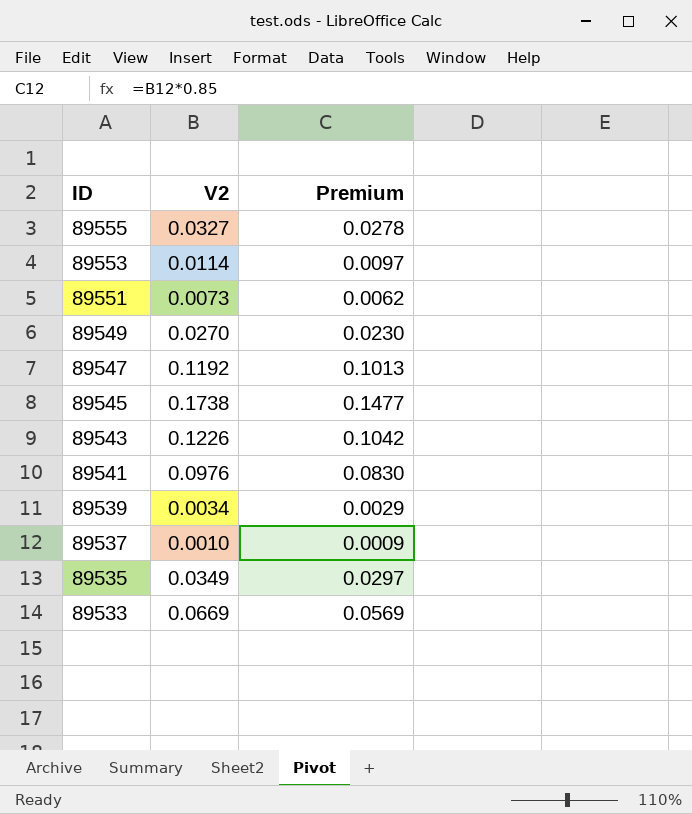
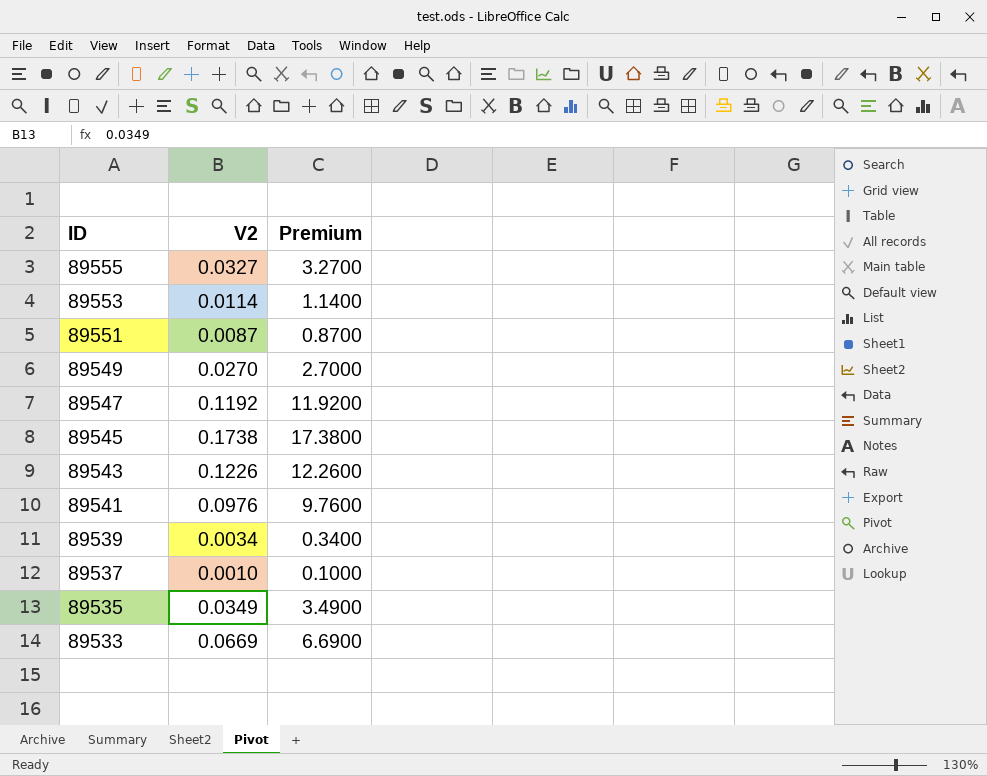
column Premium | formula: [V2] * 0.85 -> [V2] * 100
89551 | V2: 0.0073 -> 0.0087

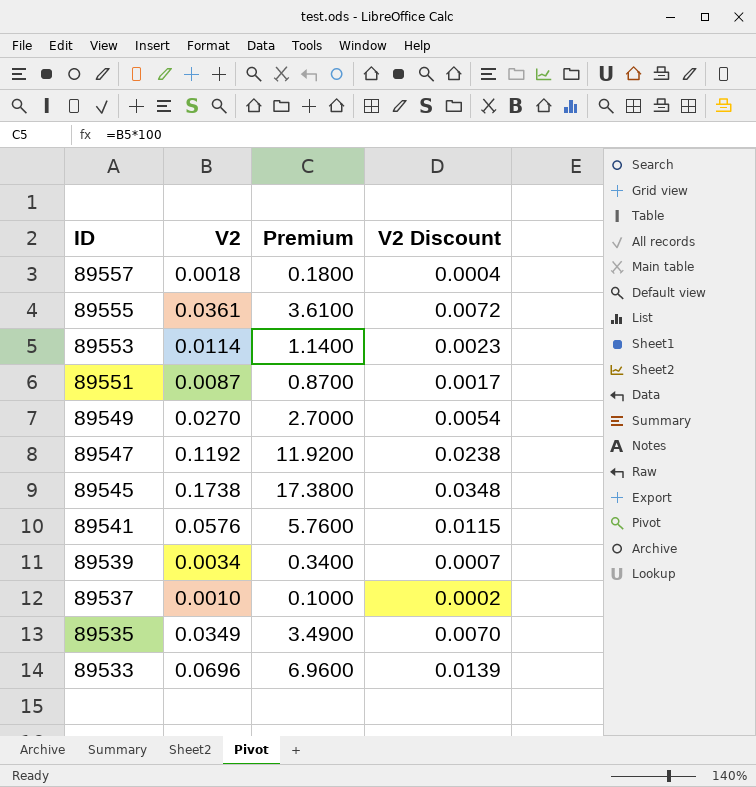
column V2 Discount | formula: none -> [V2] * 0.2
row 89543: 0.1226 | 12.2600 -> none
row 89557: none -> 0.0018 | 0.1800 | 0.0004
89555 | V2: 0.0327 -> 0.0361
89555 | Premium: 3.2700 -> 3.6100
89541 | V2: 0.0976 -> 0.0576
89541 | Premium: 9.7600 -> 5.7600
89533 | V2: 0.0669 -> 0.0696
89533 | Premium: 6.6900 -> 6.9600

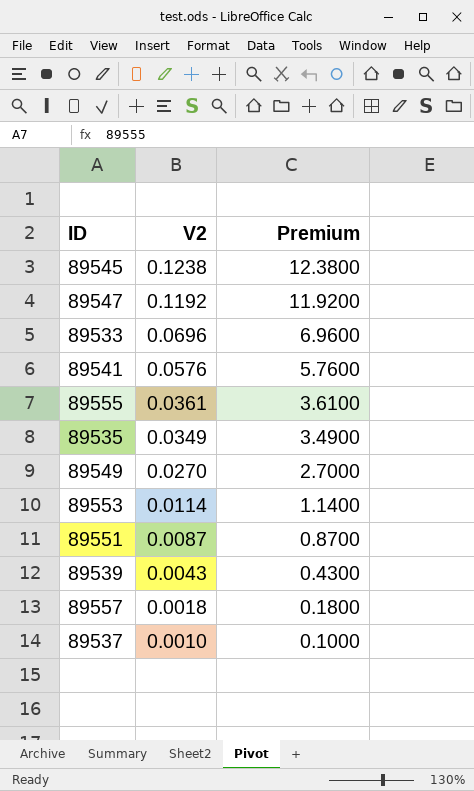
row order: ID descending -> V2 descending
column V2 Discount | formula: [V2] * 0.2 -> none
89545 | V2: 0.1738 -> 0.1238
89545 | Premium: 17.3800 -> 12.3800
89539 | V2: 0.0034 -> 0.0043
89539 | Premium: 0.3400 -> 0.4300

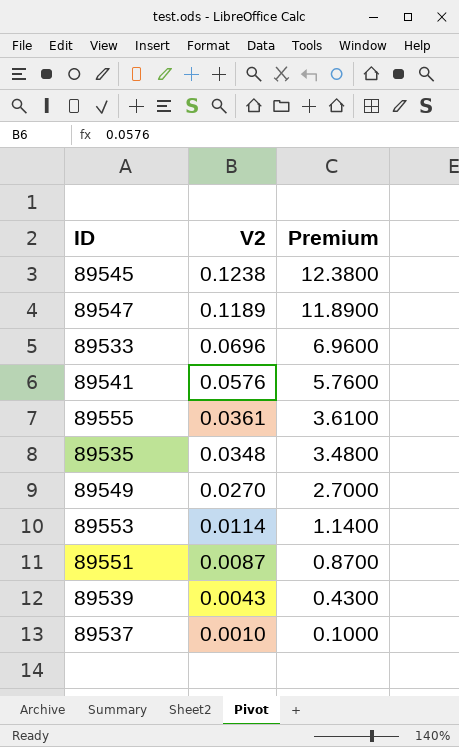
row 89557: 0.0018 | 0.1800 -> none
89547 | V2: 0.1192 -> 0.1189
89547 | Premium: 11.9200 -> 11.8900
89535 | V2: 0.0349 -> 0.0348
89535 | Premium: 3.4900 -> 3.4800

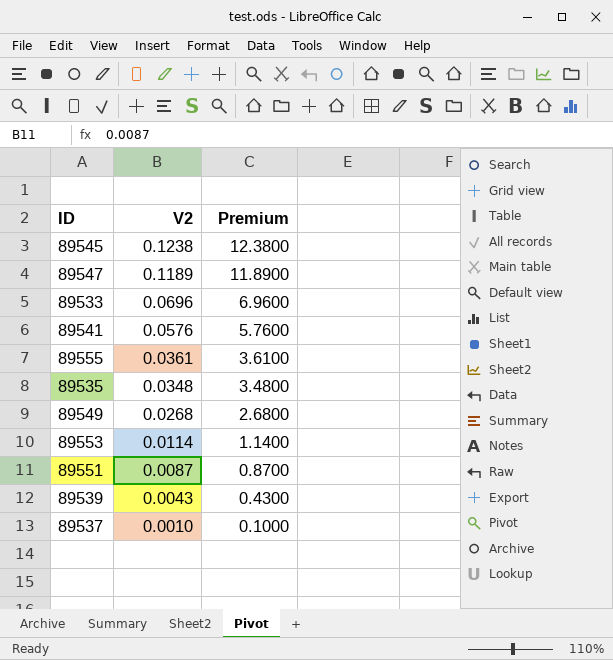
89549 | V2: 0.0270 -> 0.0268
89549 | Premium: 2.7000 -> 2.6800

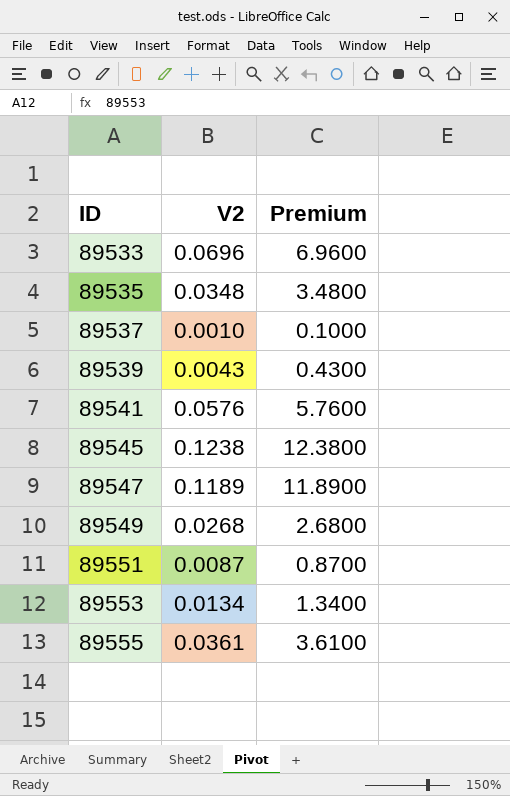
row order: V2 descending -> ID ascending
89553 | V2: 0.0114 -> 0.0134
89553 | Premium: 1.1400 -> 1.3400

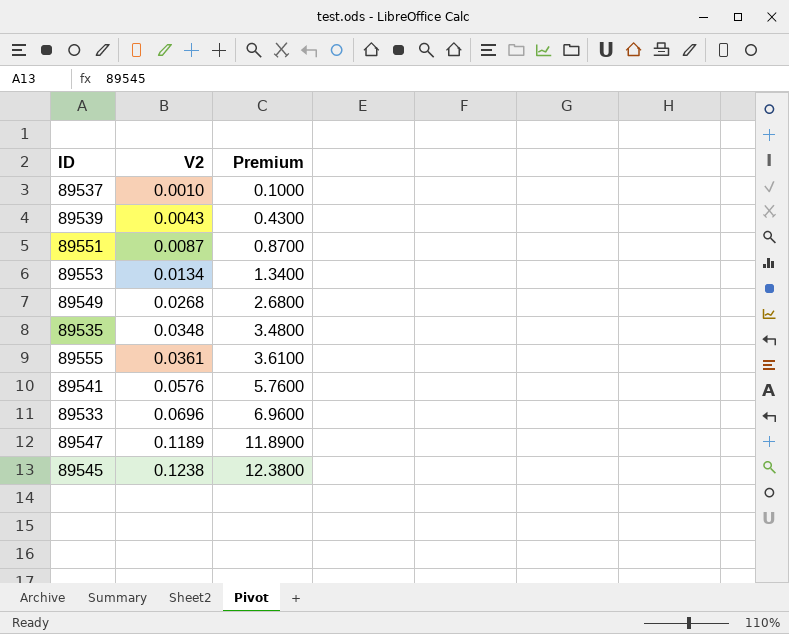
row order: ID ascending -> V2 ascending

